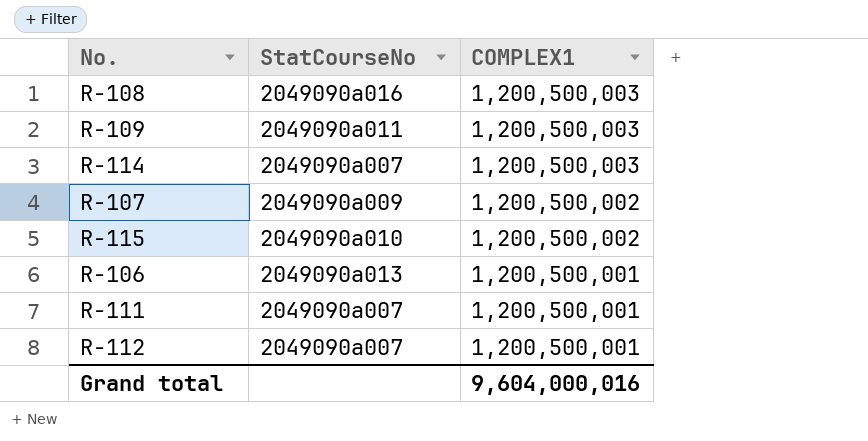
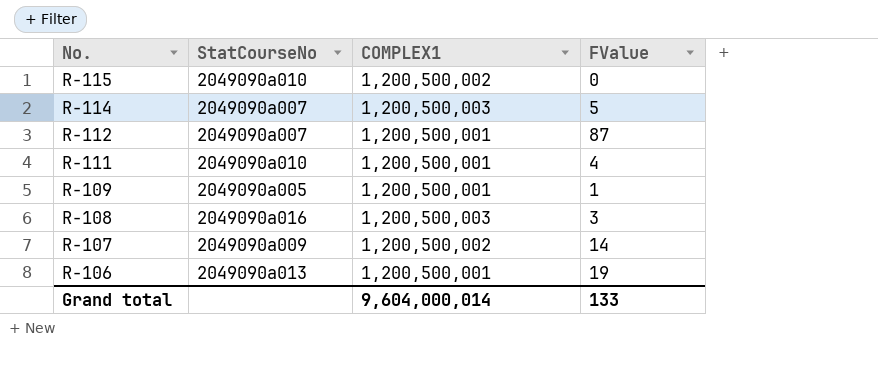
row order: COMPLEX1 descending -> No. descending
column FValue | position: none -> 4
R-111 | StatCourseNo: 2049090a007 -> 2049090a010
R-109 | StatCourseNo: 2049090a011 -> 2049090a005
R-109 | COMPLEX1: 1,200,500,003 -> 1,200,500,001
Grand total | COMPLEX1: 9,604,000,016 -> 9,604,000,014

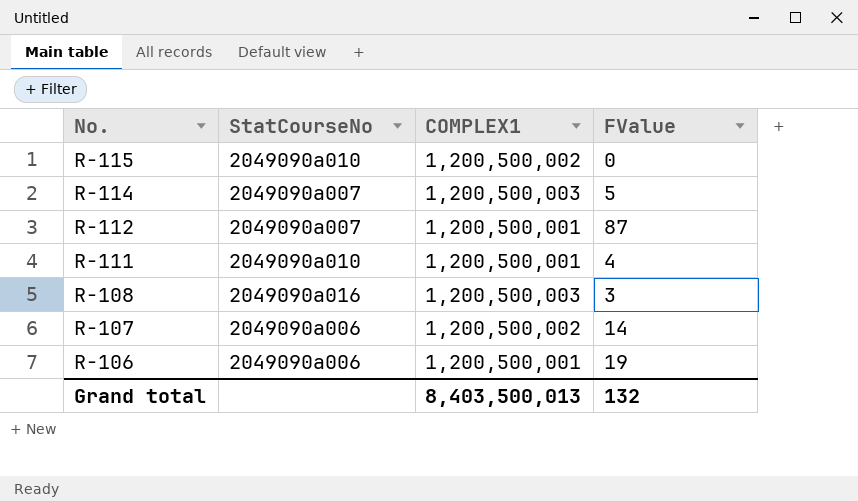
row R-109: 2049090a005 | 1,200,500,001 | 1 -> none
R-107 | StatCourseNo: 2049090a009 -> 2049090a006
R-106 | StatCourseNo: 2049090a013 -> 2049090a006
Grand total | COMPLEX1: 9,604,000,014 -> 8,403,500,013
Grand total | FValue: 133 -> 132

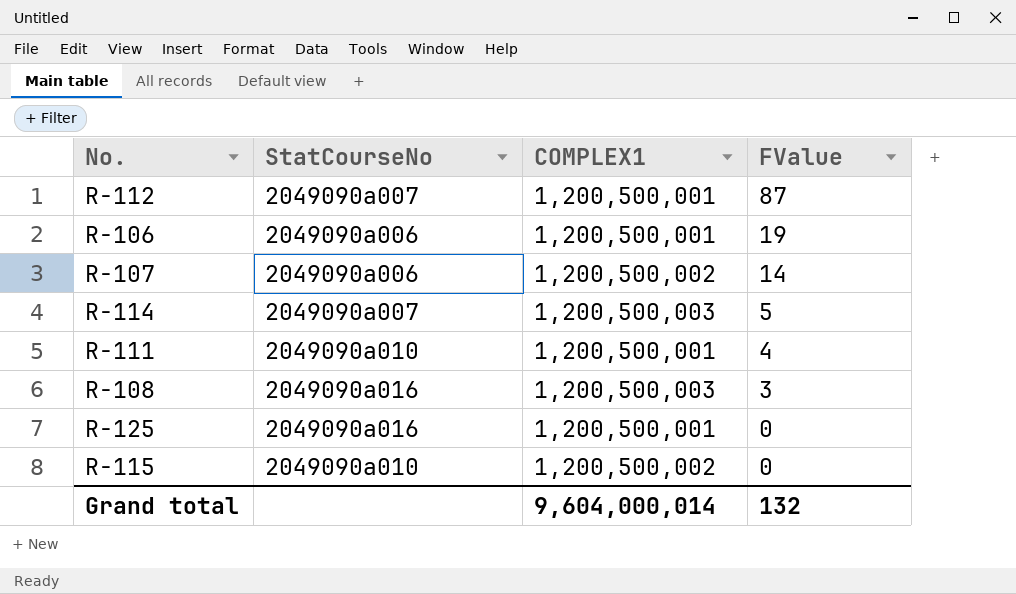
row order: No. descending -> FValue descending
row R-125: none -> 2049090a016 | 1,200,500,001 | 0
Grand total | COMPLEX1: 8,403,500,013 -> 9,604,000,014

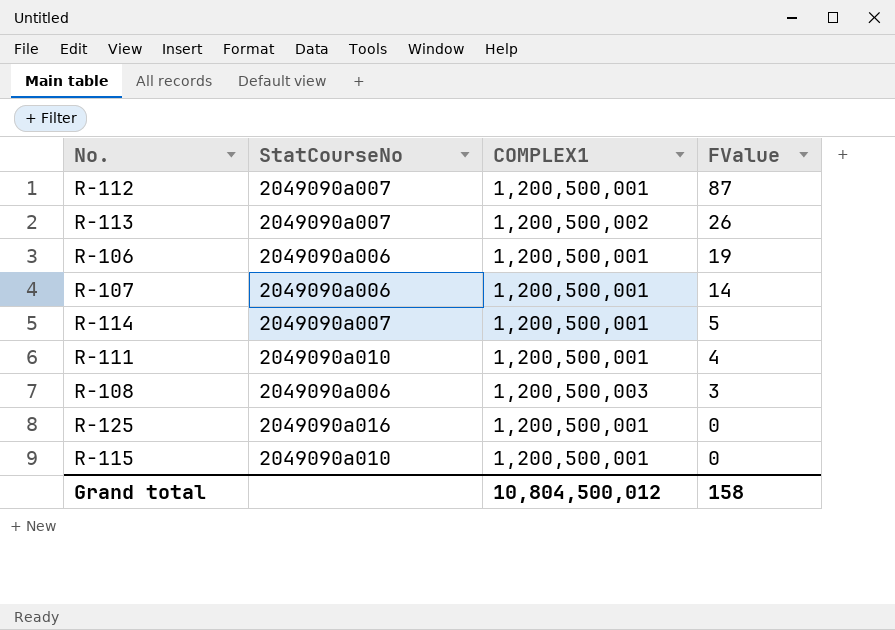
row R-113: none -> 2049090a007 | 1,200,500,002 | 26
R-107 | COMPLEX1: 1,200,500,002 -> 1,200,500,001
R-114 | COMPLEX1: 1,200,500,003 -> 1,200,500,001
R-108 | StatCourseNo: 2049090a016 -> 2049090a006
R-115 | COMPLEX1: 1,200,500,002 -> 1,200,500,001
Grand total | COMPLEX1: 9,604,000,014 -> 10,804,500,012
Grand total | FValue: 132 -> 158

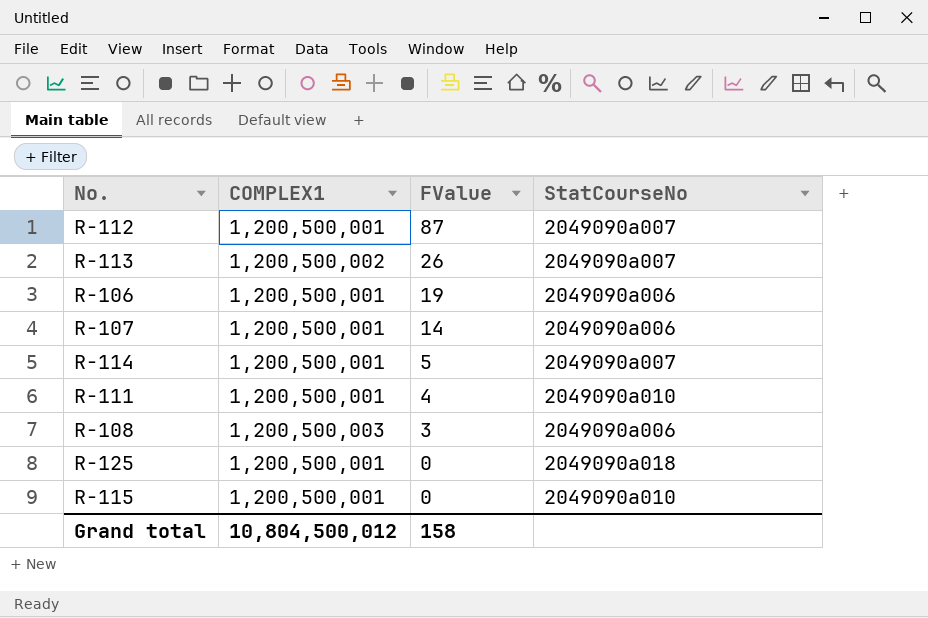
column StatCourseNo | position: 2 -> 4
R-125 | StatCourseNo: 2049090a016 -> 2049090a018

